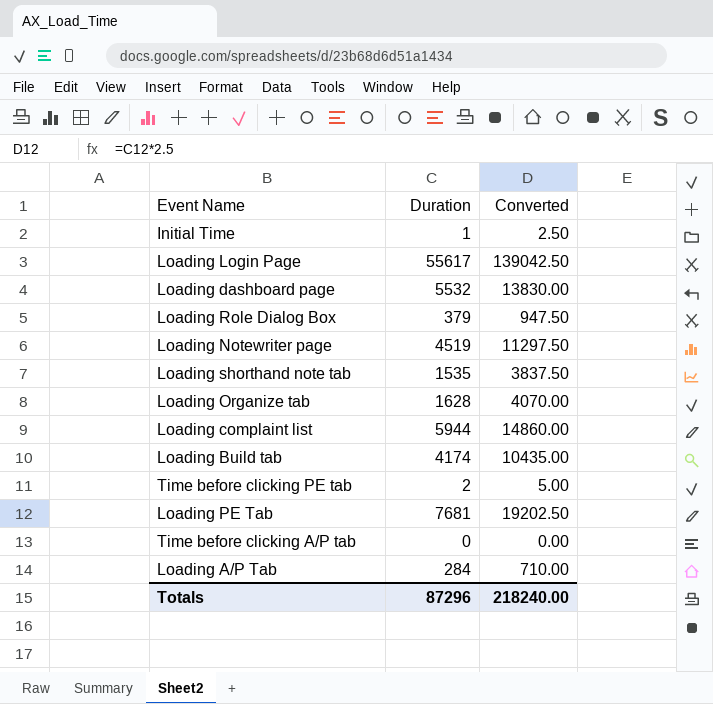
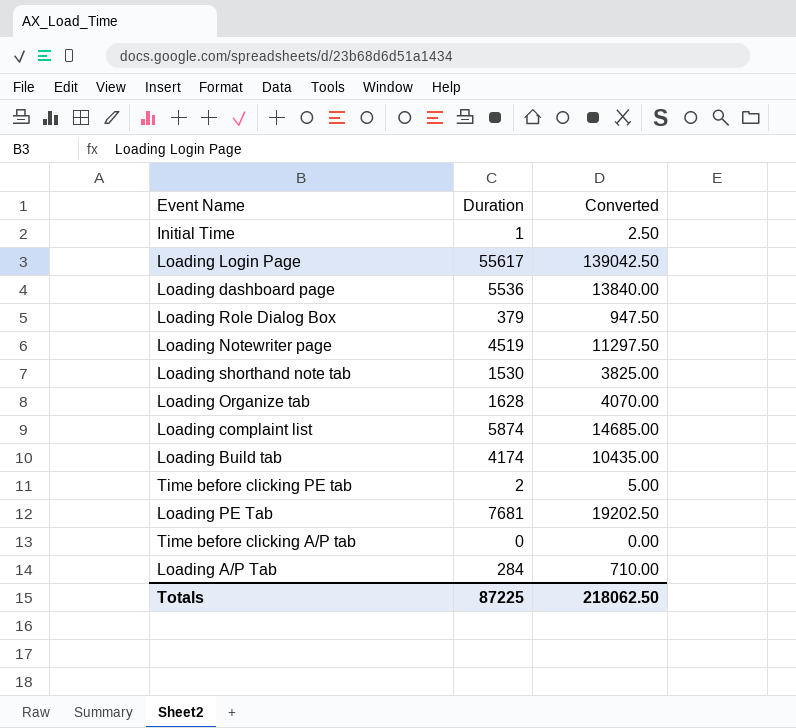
Loading dashboard page | Duration: 5532 -> 5536
Loading dashboard page | Converted: 13830.00 -> 13840.00
Loading shorthand note tab | Duration: 1535 -> 1530
Loading shorthand note tab | Converted: 3837.50 -> 3825.00
Loading complaint list | Duration: 5944 -> 5874
Loading complaint list | Converted: 14860.00 -> 14685.00
Totals | Duration: 87296 -> 87225
Totals | Converted: 218240.00 -> 218062.50

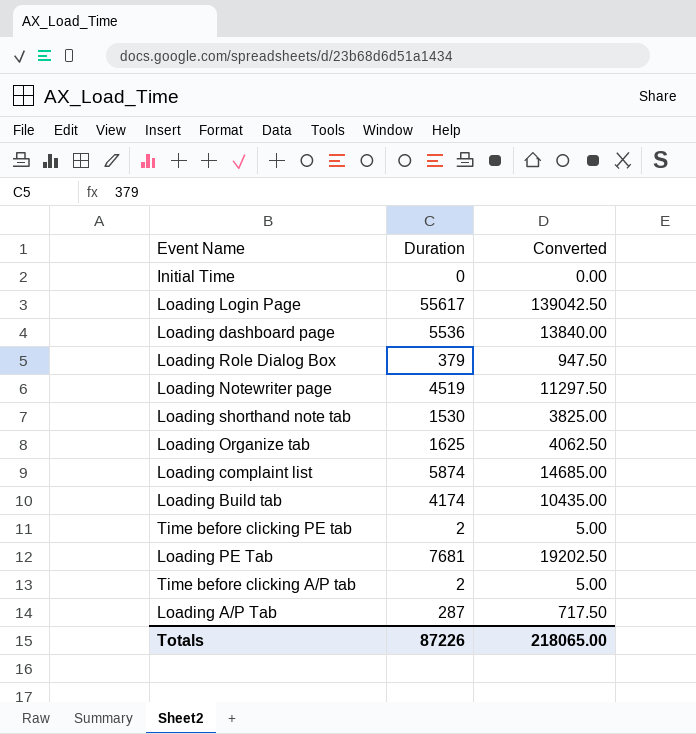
Initial Time | Duration: 1 -> 0
Initial Time | Converted: 2.50 -> 0.00
Loading Organize tab | Duration: 1628 -> 1625
Loading Organize tab | Converted: 4070.00 -> 4062.50
Time before clicking A/P tab | Duration: 0 -> 2
Time before clicking A/P tab | Converted: 0.00 -> 5.00
Loading A/P Tab | Duration: 284 -> 287
Loading A/P Tab | Converted: 710.00 -> 717.50
Totals | Duration: 87225 -> 87226
Totals | Converted: 218062.50 -> 218065.00

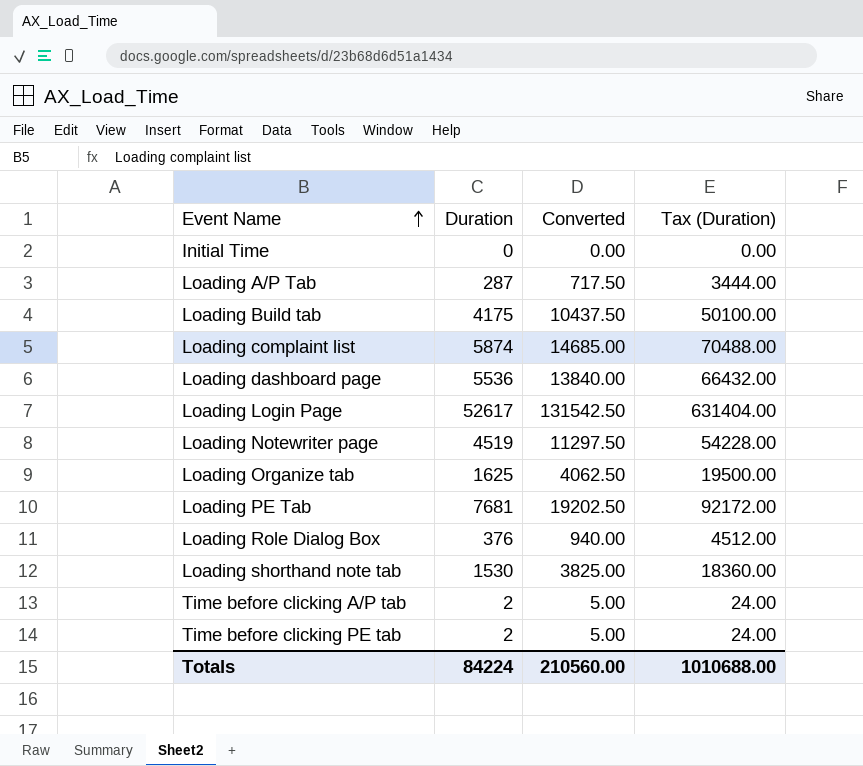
row order: none -> Event Name ascending
column Tax (Duration) | formula: none -> [Duration] * 12
Loading Build tab | Duration: 4174 -> 4175
Loading Build tab | Converted: 10435.00 -> 10437.50
Loading Login Page | Duration: 55617 -> 52617
Loading Login Page | Converted: 139042.50 -> 131542.50
Loading Role Dialog Box | Duration: 379 -> 376
Loading Role Dialog Box | Converted: 947.50 -> 940.00
Totals | Duration: 87226 -> 84224
Totals | Converted: 218065.00 -> 210560.00

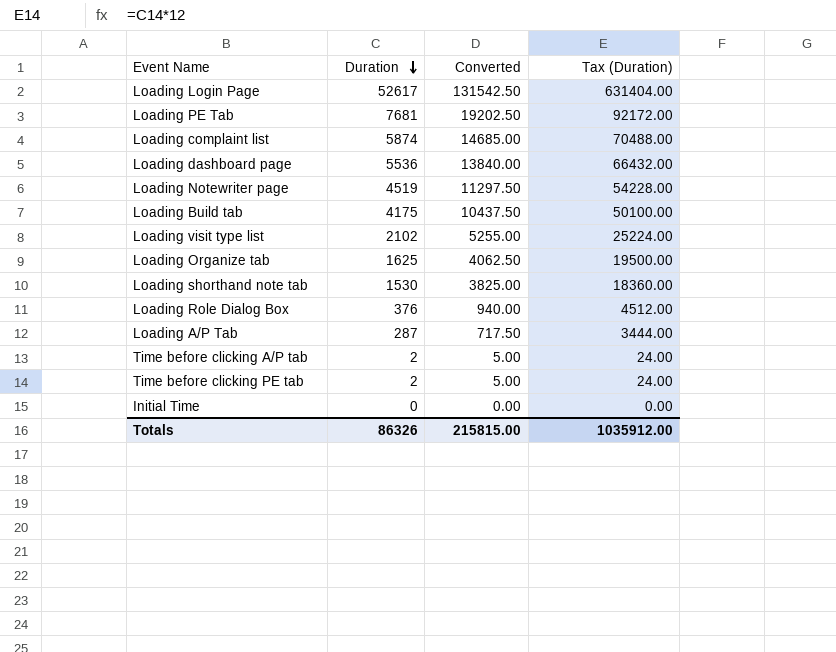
row order: Event Name ascending -> Duration descending
row Loading visit type list: none -> 2102 | 5255.00 | 25224.00
Totals | Duration: 84224 -> 86326
Totals | Converted: 210560.00 -> 215815.00
Totals | Tax (Duration): 1010688.00 -> 1035912.00

